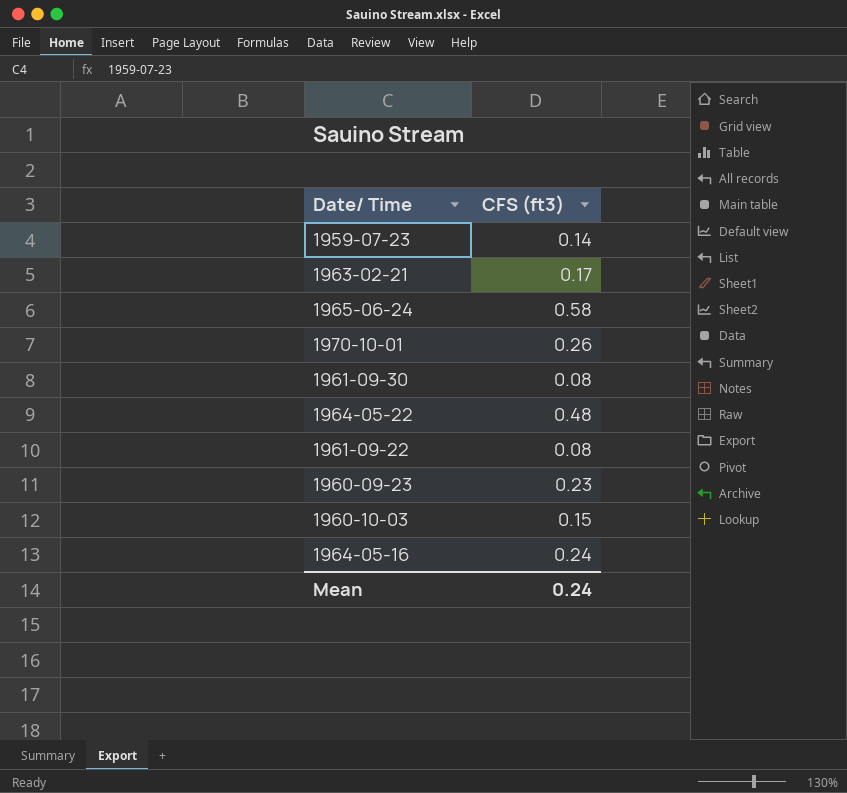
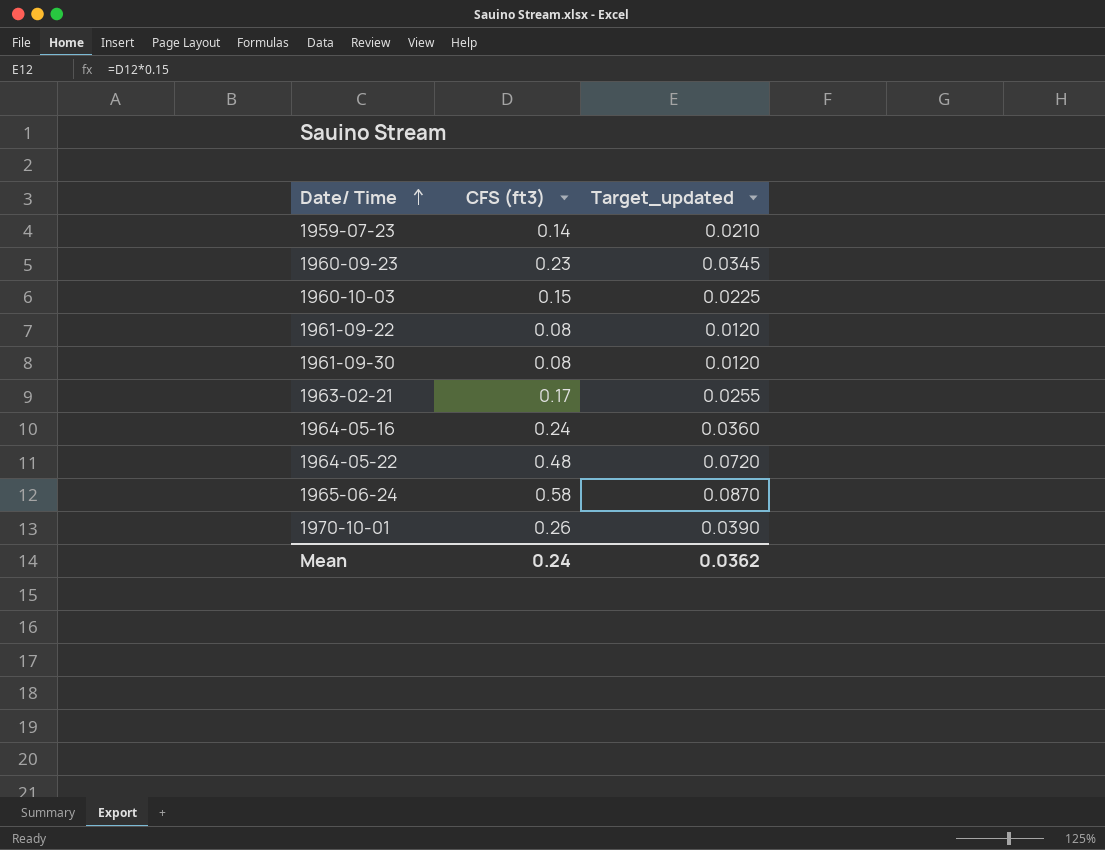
row order: none -> Date/ Time ascending
column Target_updated | formula: none -> [CFS (ft3)] * 0.15

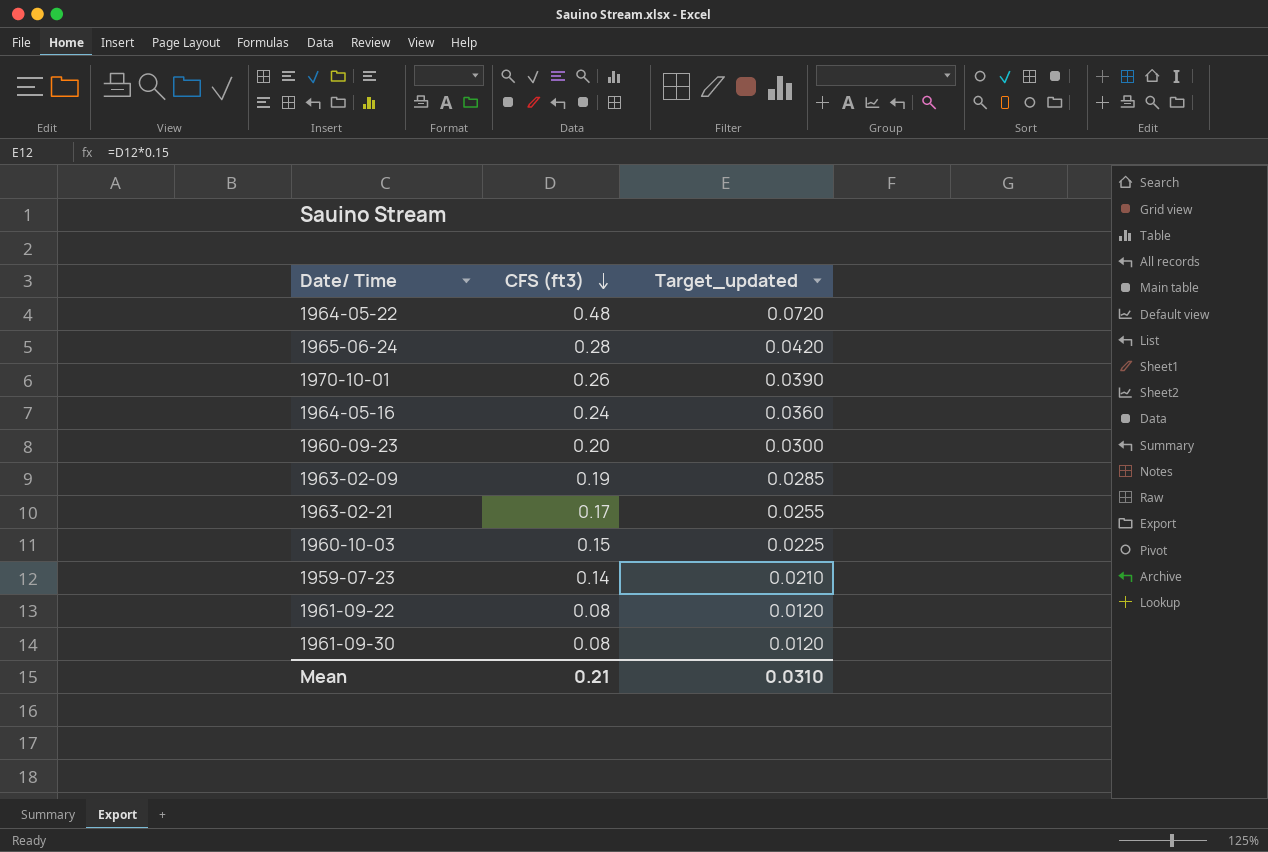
row order: Date/ Time ascending -> CFS (ft3) descending
1965-06-24 | CFS (ft3): 0.58 -> 0.28
1965-06-24 | Target_updated: 0.0870 -> 0.0420
1960-09-23 | CFS (ft3): 0.23 -> 0.20
1960-09-23 | Target_updated: 0.0345 -> 0.0300
row 1963-02-09: none -> 0.19 | 0.0285
Mean | CFS (ft3): 0.24 -> 0.21
Mean | Target_updated: 0.0362 -> 0.0310

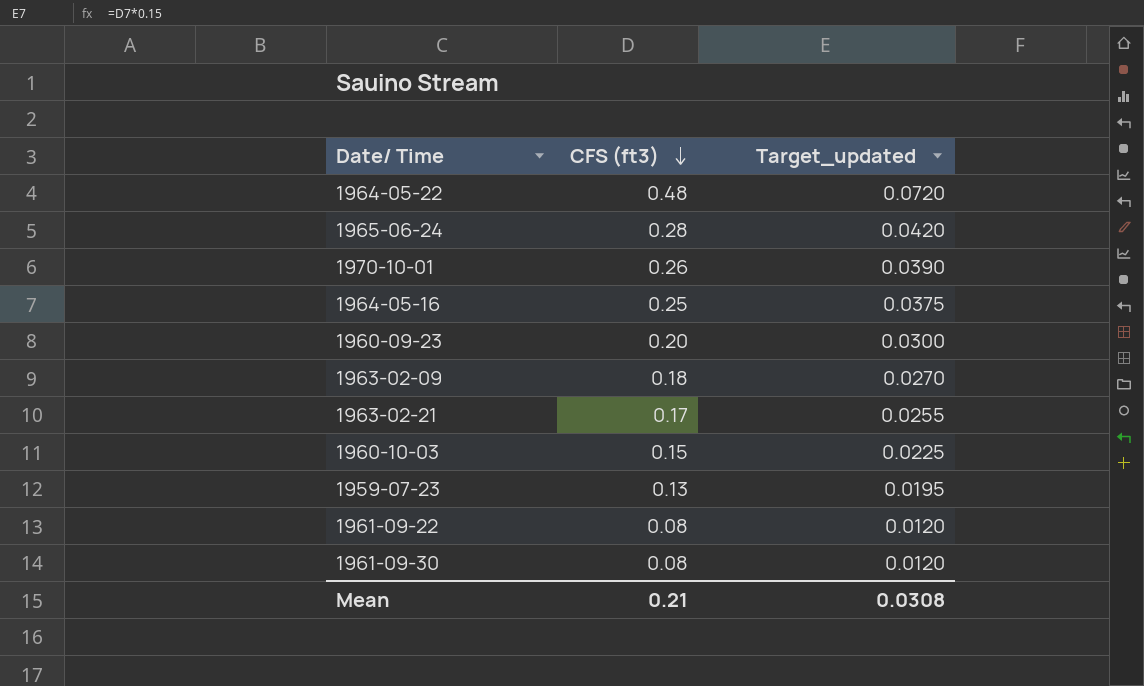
1964-05-16 | CFS (ft3): 0.24 -> 0.25
1964-05-16 | Target_updated: 0.0360 -> 0.0375
1963-02-09 | CFS (ft3): 0.19 -> 0.18
1963-02-09 | Target_updated: 0.0285 -> 0.0270
1959-07-23 | CFS (ft3): 0.14 -> 0.13
1959-07-23 | Target_updated: 0.0210 -> 0.0195
Mean | Target_updated: 0.0310 -> 0.0308

